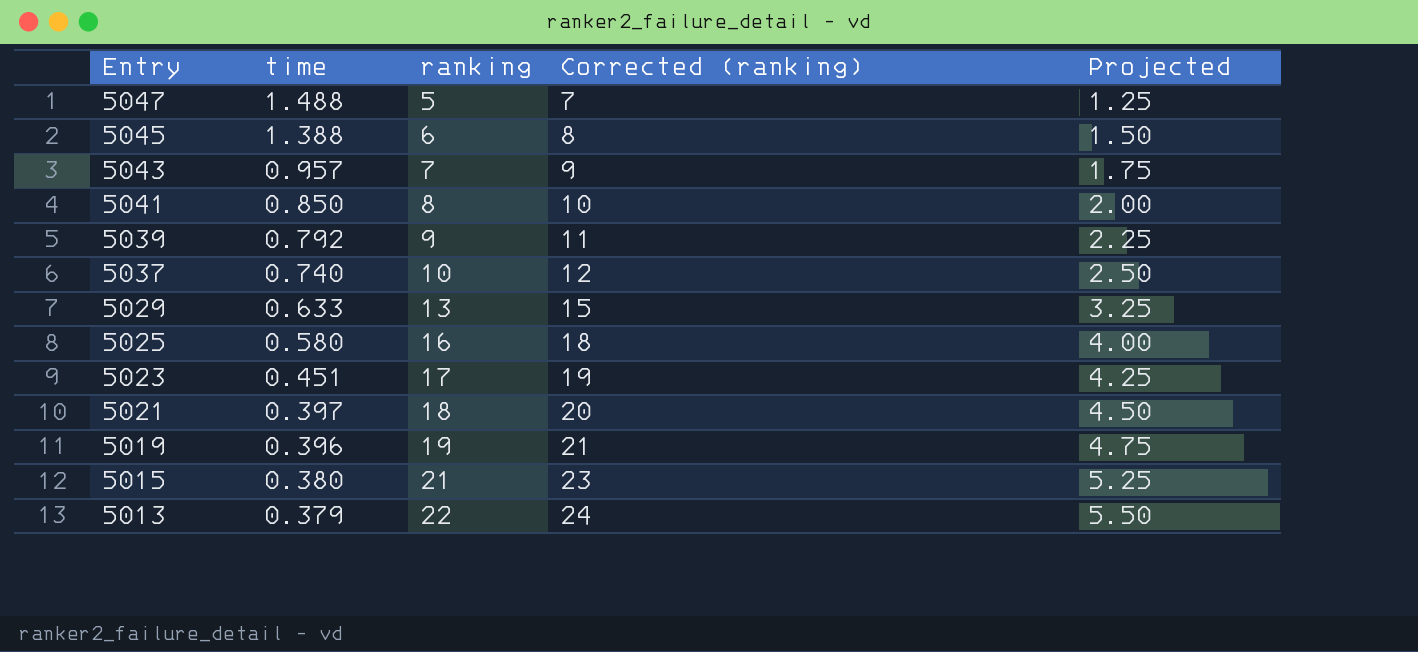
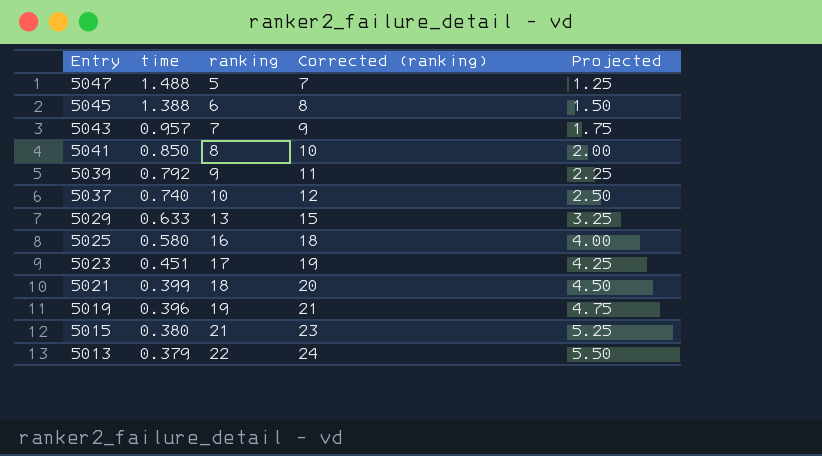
5021 | time: 0.397 -> 0.399

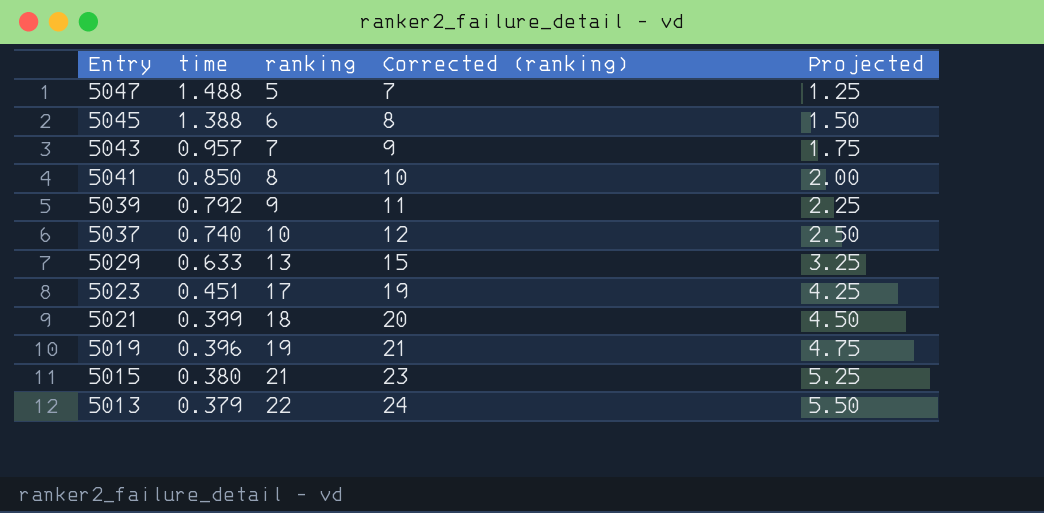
row 5025: 0.580 | 16 | 18 | 4.00 -> none

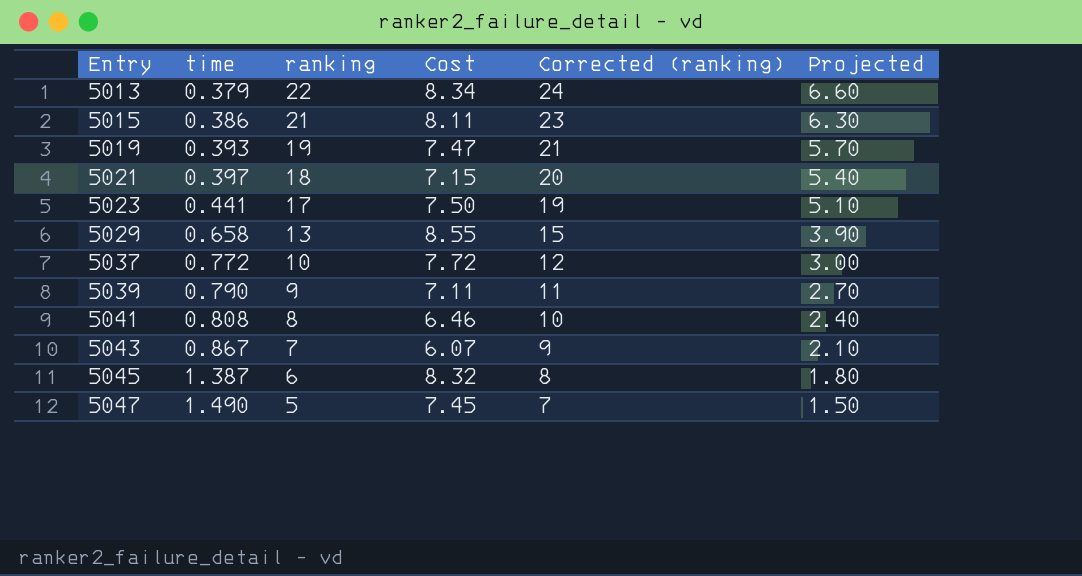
row order: Entry descending -> Entry ascending
column Cost | formula: none -> [time] * [ranking]
column Projected | formula: [ranking] * 0.25 -> [ranking] * 0.3
5015 | time: 0.380 -> 0.386
5019 | time: 0.396 -> 0.393
5021 | time: 0.399 -> 0.397
5023 | time: 0.451 -> 0.441
5029 | time: 0.633 -> 0.658
5037 | time: 0.740 -> 0.772
5039 | time: 0.792 -> 0.790
5041 | time: 0.850 -> 0.808
5043 | time: 0.957 -> 0.867
5045 | time: 1.388 -> 1.387
5047 | time: 1.488 -> 1.490

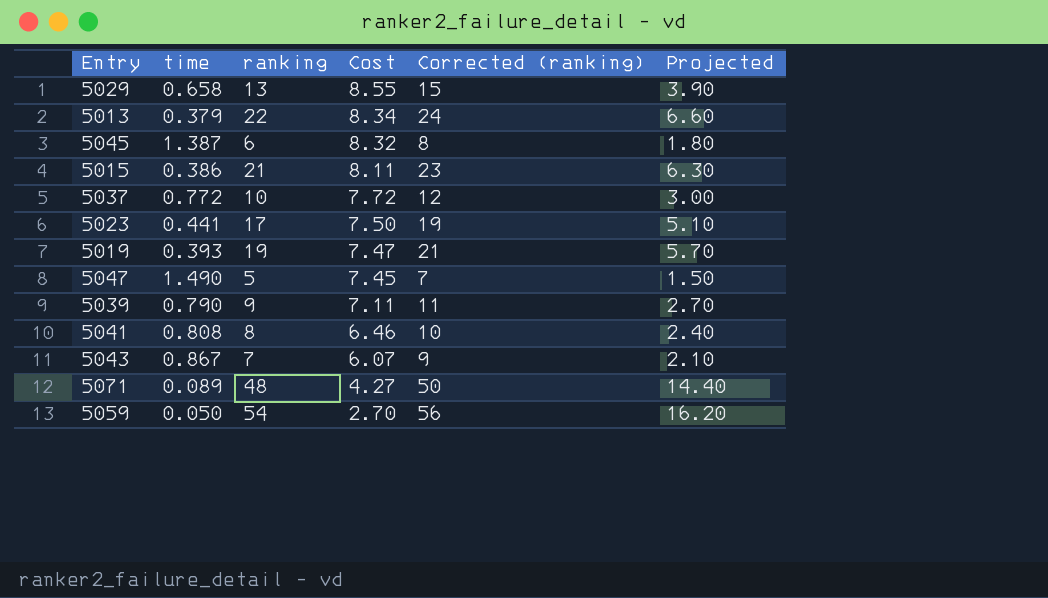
row order: Entry ascending -> Cost descending
row 5021: 0.397 | 18 | 7.15 | 20 | 5.40 -> none
row 5071: none -> 0.089 | 48 | 4.27 | 50 | 14.40
row 5059: none -> 0.050 | 54 | 2.70 | 56 | 16.20

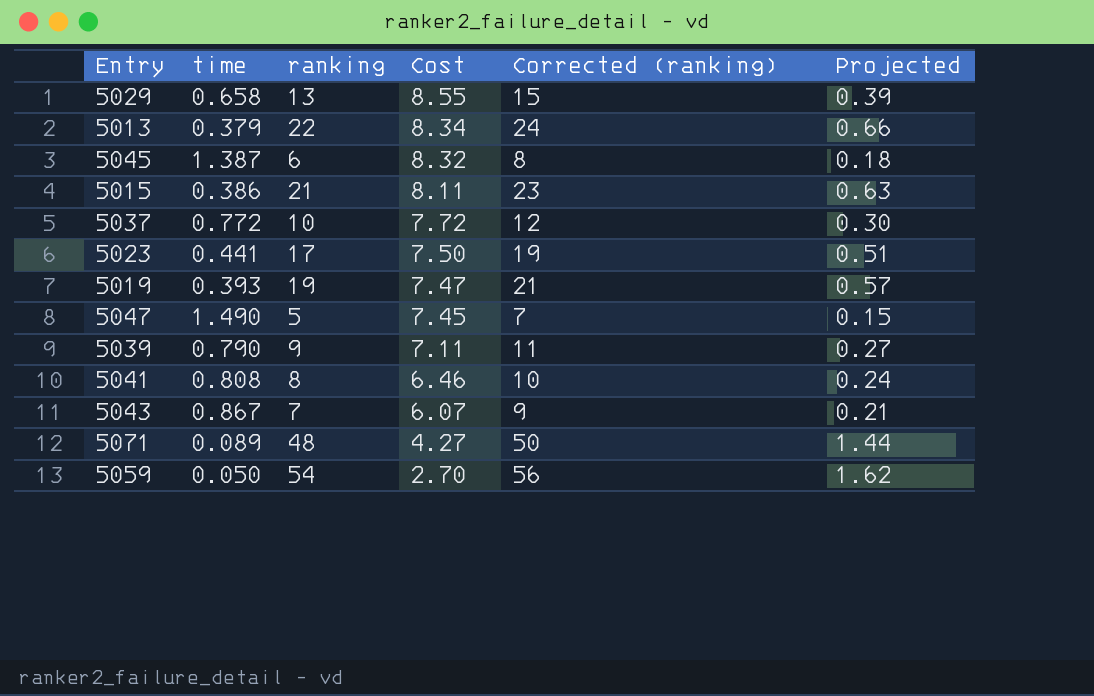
column Projected | formula: [ranking] * 0.3 -> [ranking] * 0.03

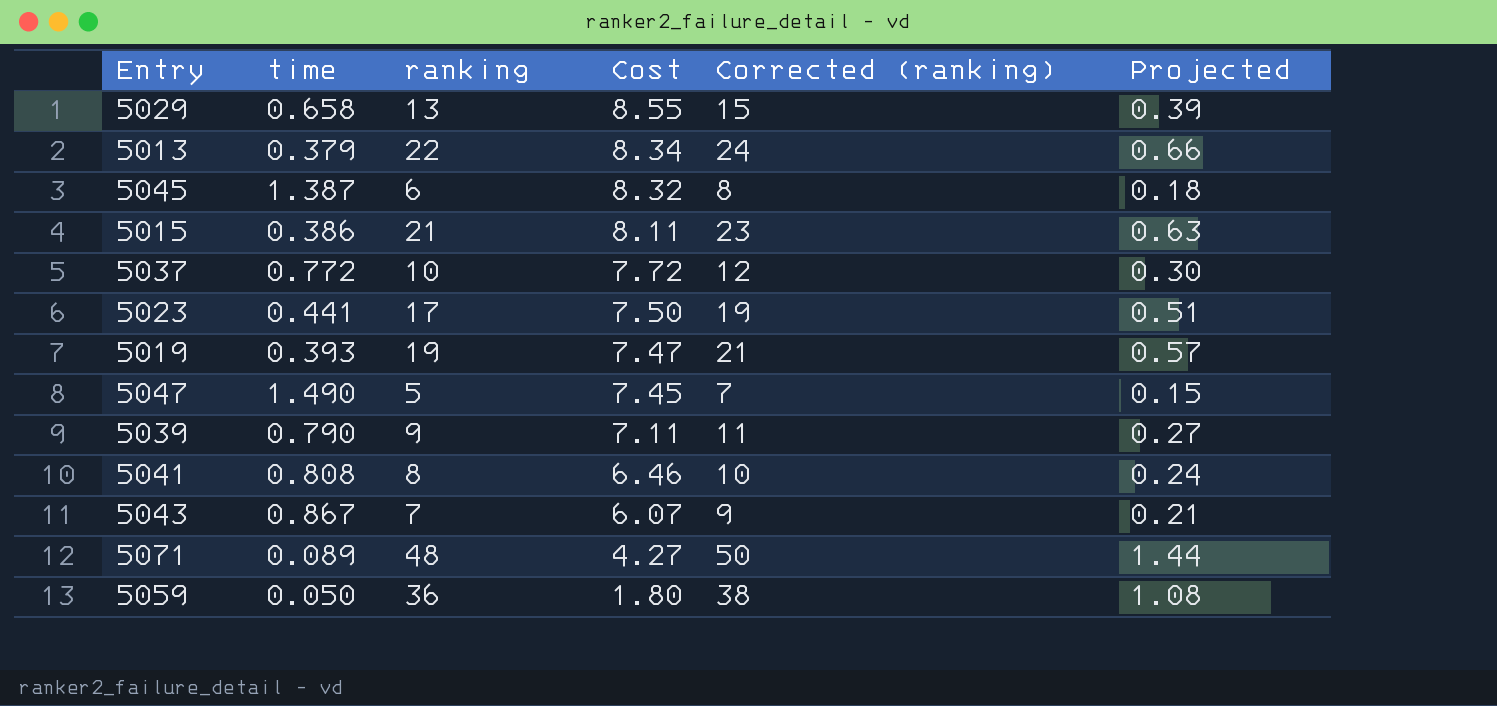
5059 | ranking: 54 -> 36
5059 | Cost: 2.70 -> 1.80
5059 | Corrected (ranking): 56 -> 38
5059 | Projected: 1.62 -> 1.08

